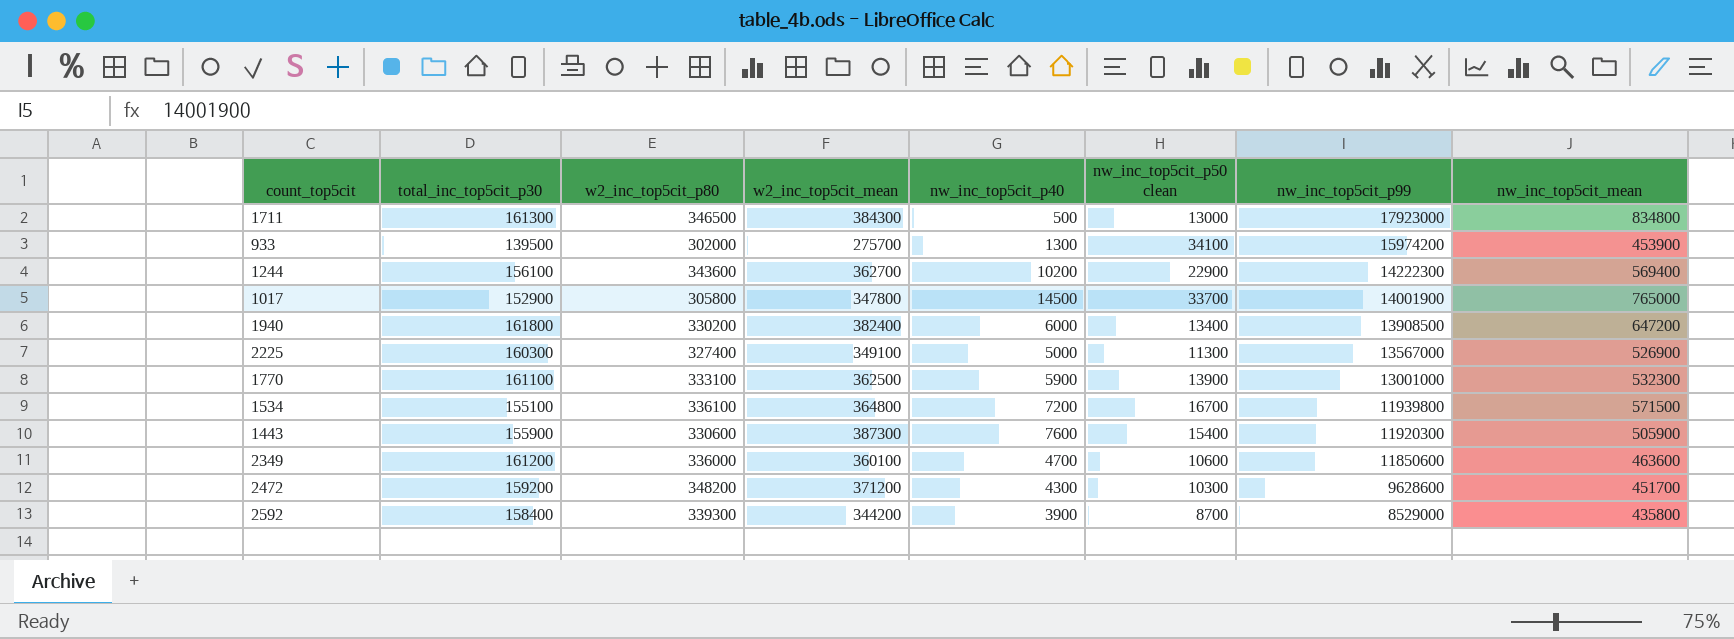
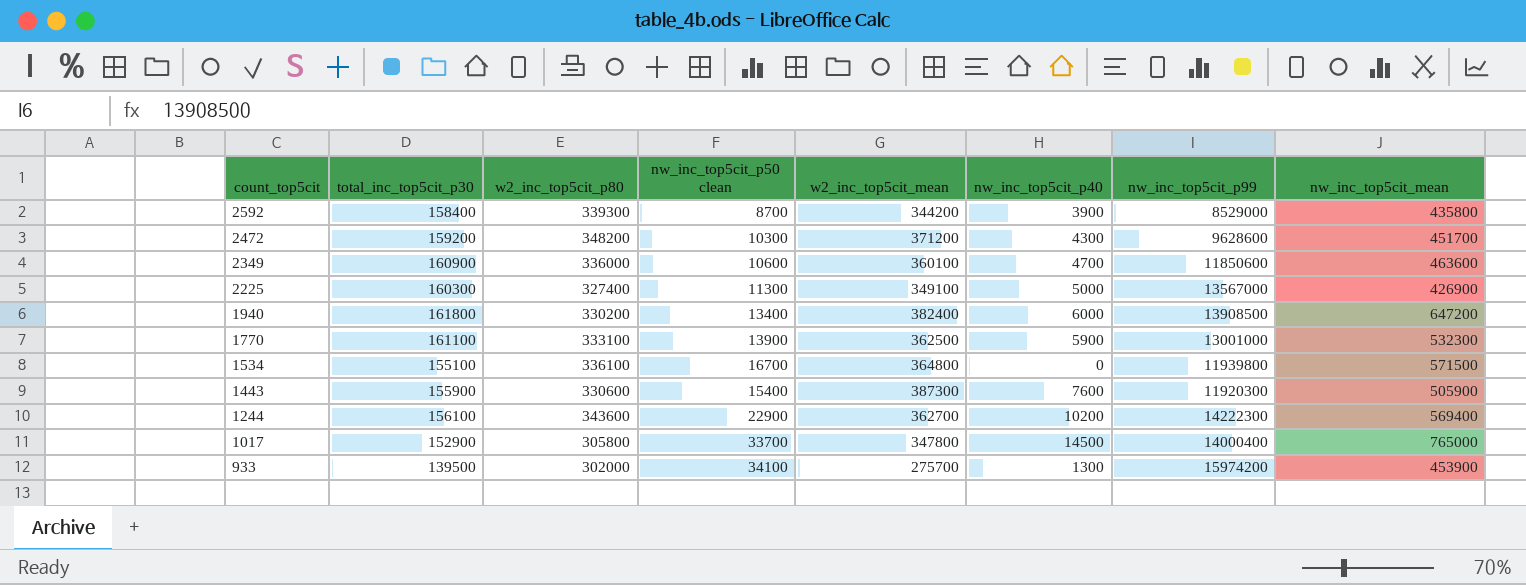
row order: nw_inc_top5cit_p99 descending -> count_top5cit descending
column nw_inc_top5cit_p50 clean | position: 6 -> 4
row 1711: 161300 | 346500 | 384300 | 500 | 13000 | 17923000 | 834800 -> none
2349 | total_inc_top5cit_p30: 161200 -> 160900
2225 | nw_inc_top5cit_mean: 526900 -> 426900
1534 | nw_inc_top5cit_p40: 7200 -> 0
1017 | nw_inc_top5cit_p99: 14001900 -> 14000400

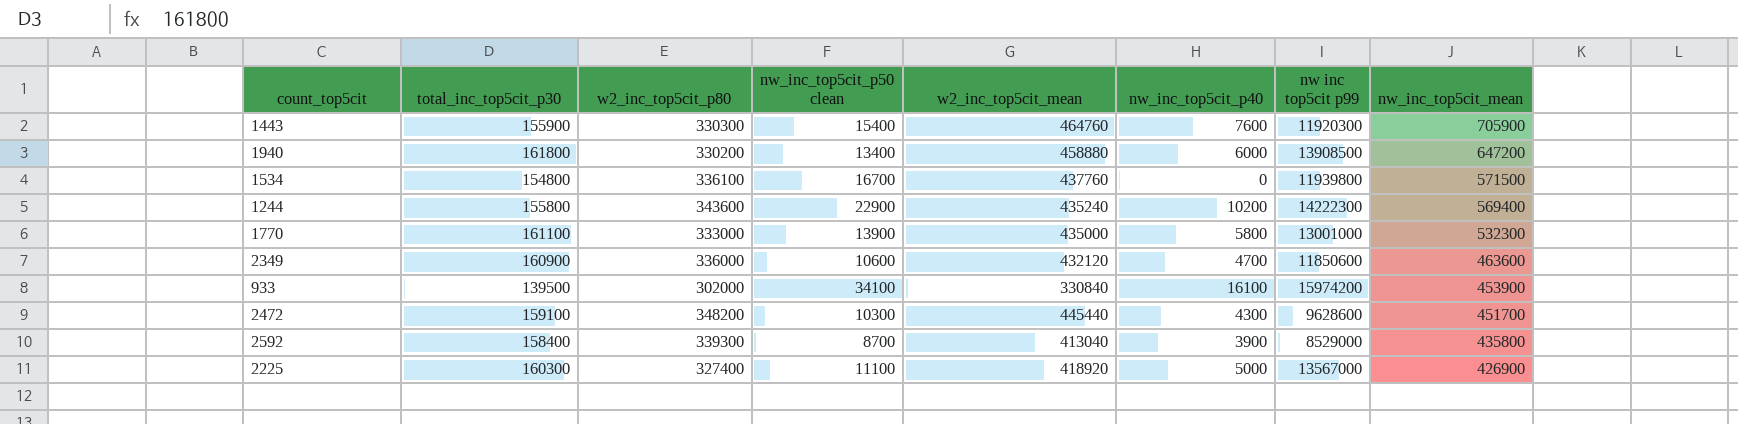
row order: count_top5cit descending -> nw_inc_top5cit_mean descending
column name: nw_inc_top5cit_p99 -> nw inc top5cit p99
row 1017: 152900 | 305800 | 33700 | 347800 | 14500 | 14000400 | 765000 -> none
1443 | w2_inc_top5cit_p80: 330600 -> 330300
1443 | w2_inc_top5cit_mean: 387300 -> 464760
1443 | nw_inc_top5cit_mean: 505900 -> 705900
1940 | w2_inc_top5cit_mean: 382400 -> 458880
1534 | total_inc_top5cit_p30: 155100 -> 154800
1534 | w2_inc_top5cit_mean: 364800 -> 437760
1244 | total_inc_top5cit_p30: 156100 -> 155800
1244 | w2_inc_top5cit_mean: 362700 -> 435240
1770 | w2_inc_top5cit_p80: 333100 -> 333000
1770 | w2_inc_top5cit_mean: 362500 -> 435000
1770 | nw_inc_top5cit_p40: 5900 -> 5800
2349 | w2_inc_top5cit_mean: 360100 -> 432120
933 | w2_inc_top5cit_mean: 275700 -> 330840
933 | nw_inc_top5cit_p40: 1300 -> 16100
2472 | total_inc_top5cit_p30: 159200 -> 159100
2472 | w2_inc_top5cit_mean: 371200 -> 445440
2592 | w2_inc_top5cit_mean: 344200 -> 413040
2225 | nw_inc_top5cit_p50 clean: 11300 -> 11100
2225 | w2_inc_top5cit_mean: 349100 -> 418920

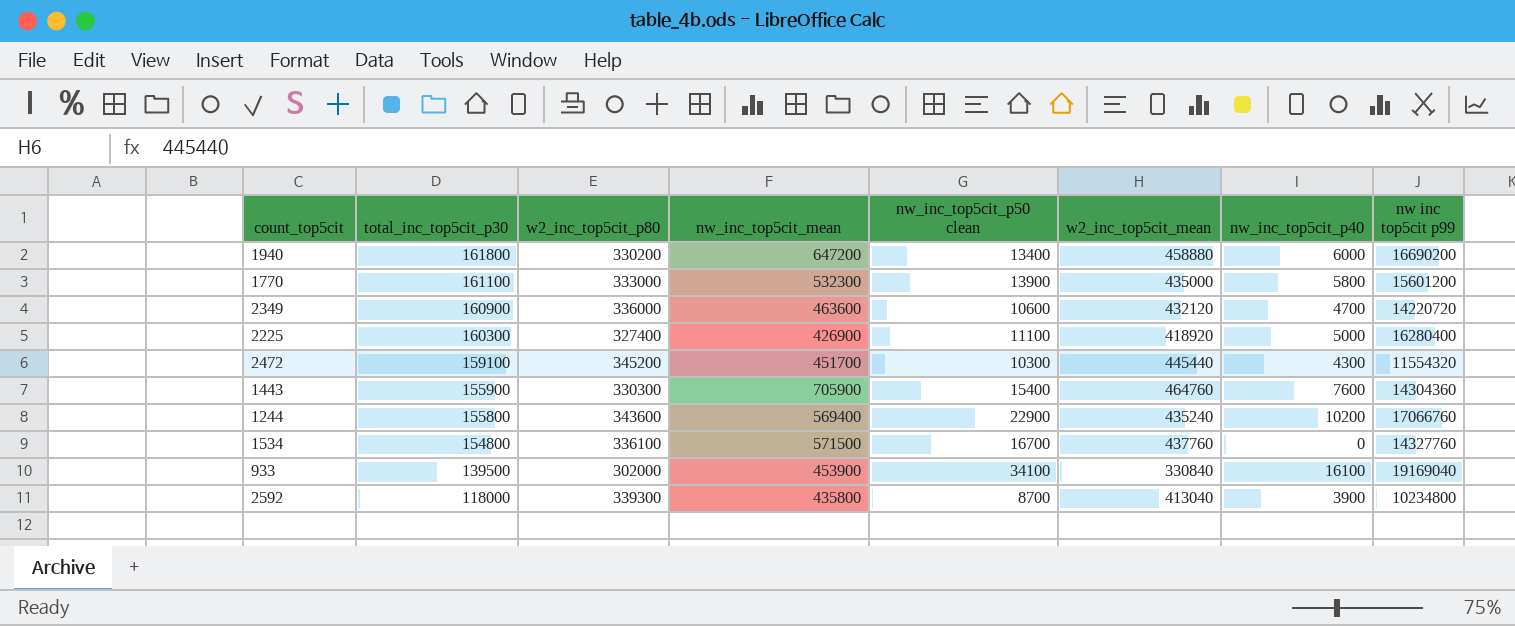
row order: nw_inc_top5cit_mean descending -> total_inc_top5cit_p30 descending
column nw_inc_top5cit_mean | position: 8 -> 4
1940 | nw inc top5cit p99: 13908500 -> 16690200
1770 | nw inc top5cit p99: 13001000 -> 15601200
2349 | nw inc top5cit p99: 11850600 -> 14220720
2225 | nw inc top5cit p99: 13567000 -> 16280400
2472 | w2_inc_top5cit_p80: 348200 -> 345200
2472 | nw inc top5cit p99: 9628600 -> 11554320
1443 | nw inc top5cit p99: 11920300 -> 14304360
1244 | nw inc top5cit p99: 14222300 -> 17066760
1534 | nw inc top5cit p99: 11939800 -> 14327760
933 | nw inc top5cit p99: 15974200 -> 19169040
2592 | total_inc_top5cit_p30: 158400 -> 118000
2592 | nw inc top5cit p99: 8529000 -> 10234800

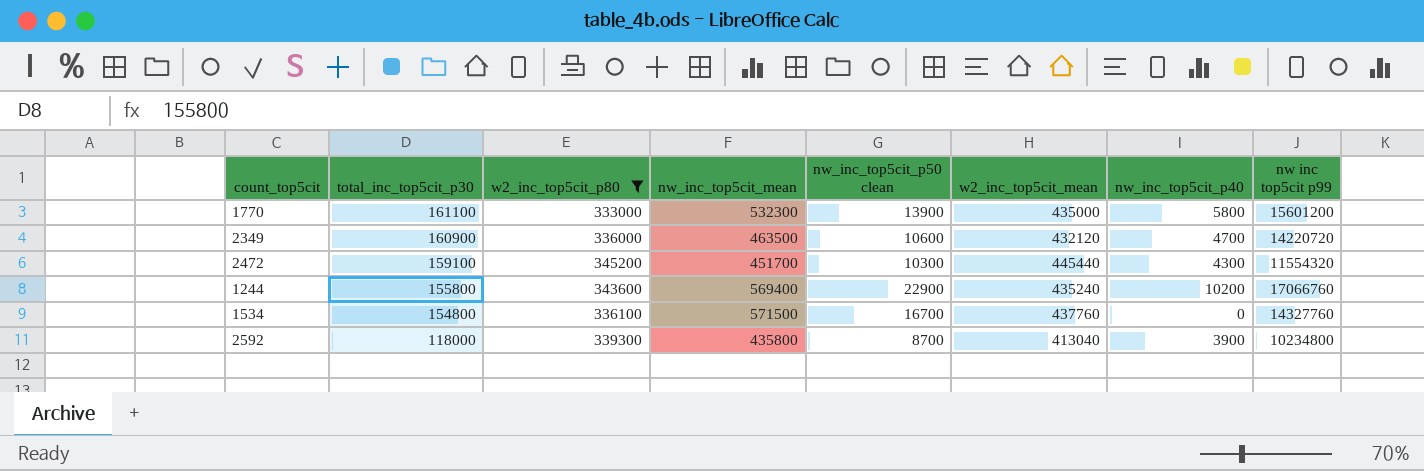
filter: none -> w2_inc_top5cit_p80 >= 333000
2349 | nw_inc_top5cit_mean: 463600 -> 463500

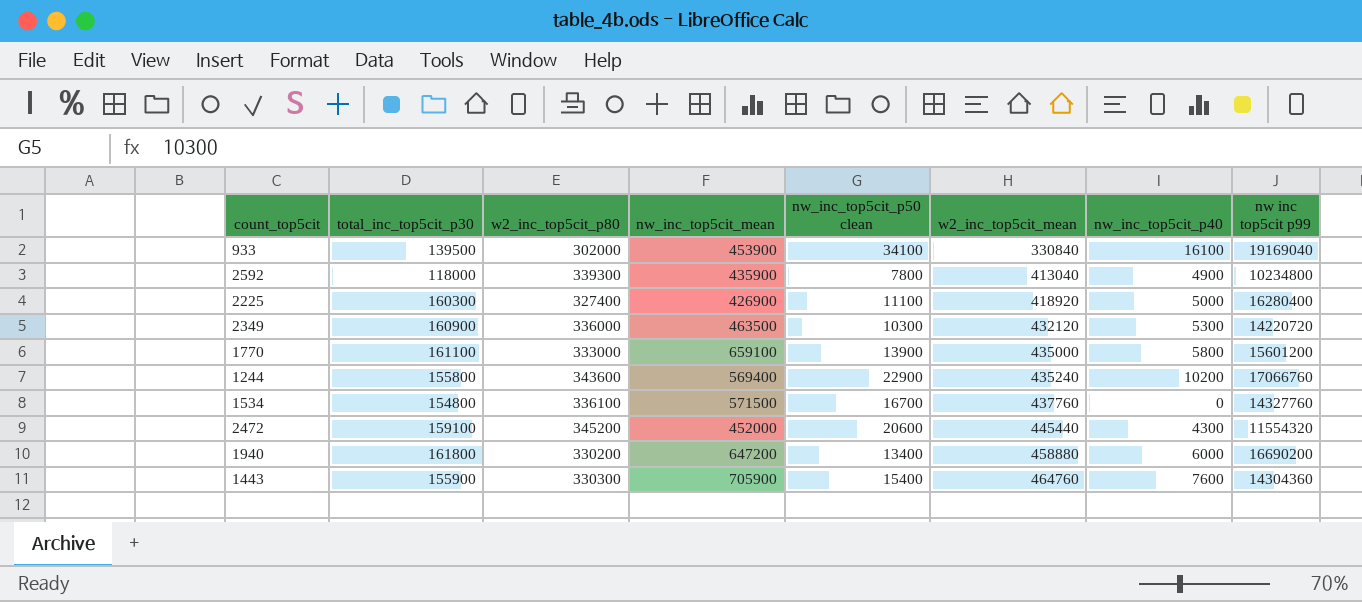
filter: w2_inc_top5cit_p80 >= 333000 -> none
row order: total_inc_top5cit_p30 descending -> w2_inc_top5cit_mean ascending
2592 | nw_inc_top5cit_mean: 435800 -> 435900
2592 | nw_inc_top5cit_p50 clean: 8700 -> 7800
2592 | nw_inc_top5cit_p40: 3900 -> 4900
2349 | nw_inc_top5cit_p50 clean: 10600 -> 10300
2349 | nw_inc_top5cit_p40: 4700 -> 5300
1770 | nw_inc_top5cit_mean: 532300 -> 659100
2472 | nw_inc_top5cit_mean: 451700 -> 452000
2472 | nw_inc_top5cit_p50 clean: 10300 -> 20600

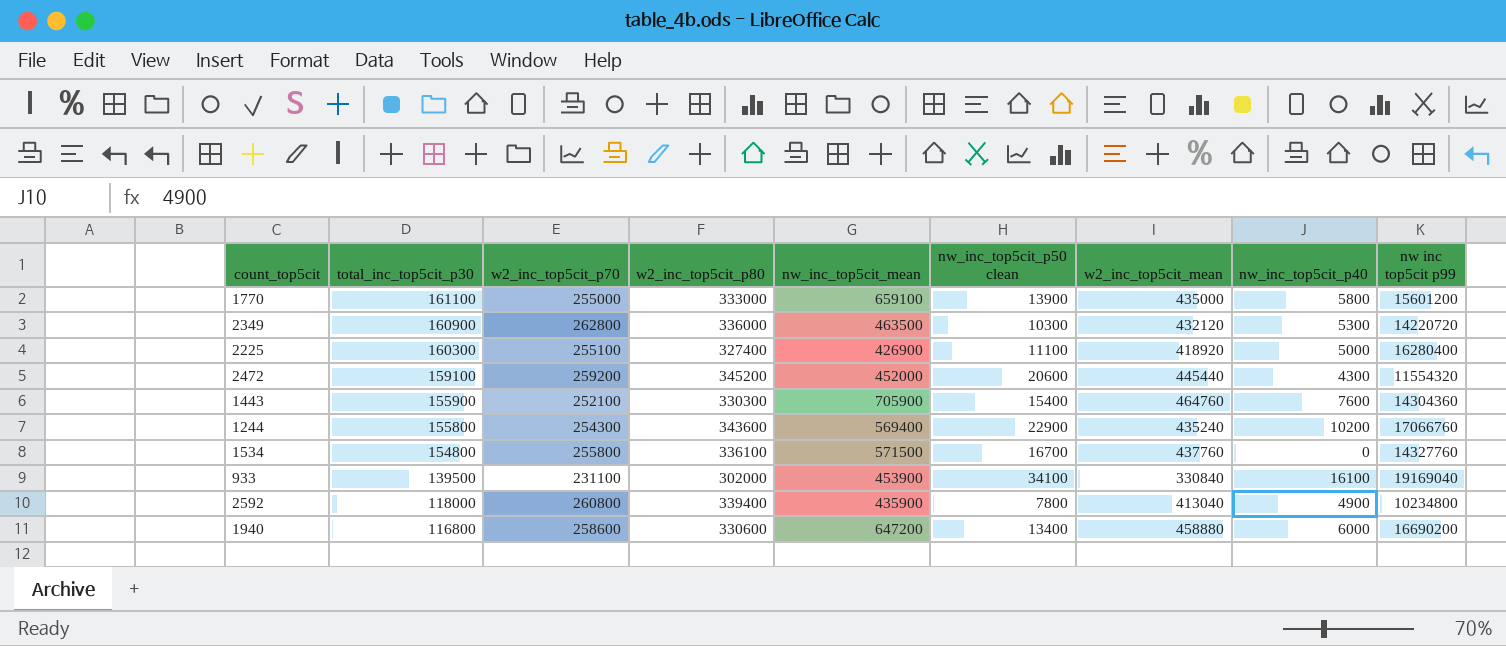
row order: w2_inc_top5cit_mean ascending -> total_inc_top5cit_p30 descending
column w2_inc_top5cit_p70 | position: none -> 3
2592 | w2_inc_top5cit_p80: 339300 -> 339400
1940 | total_inc_top5cit_p30: 161800 -> 116800
1940 | w2_inc_top5cit_p80: 330200 -> 330600

